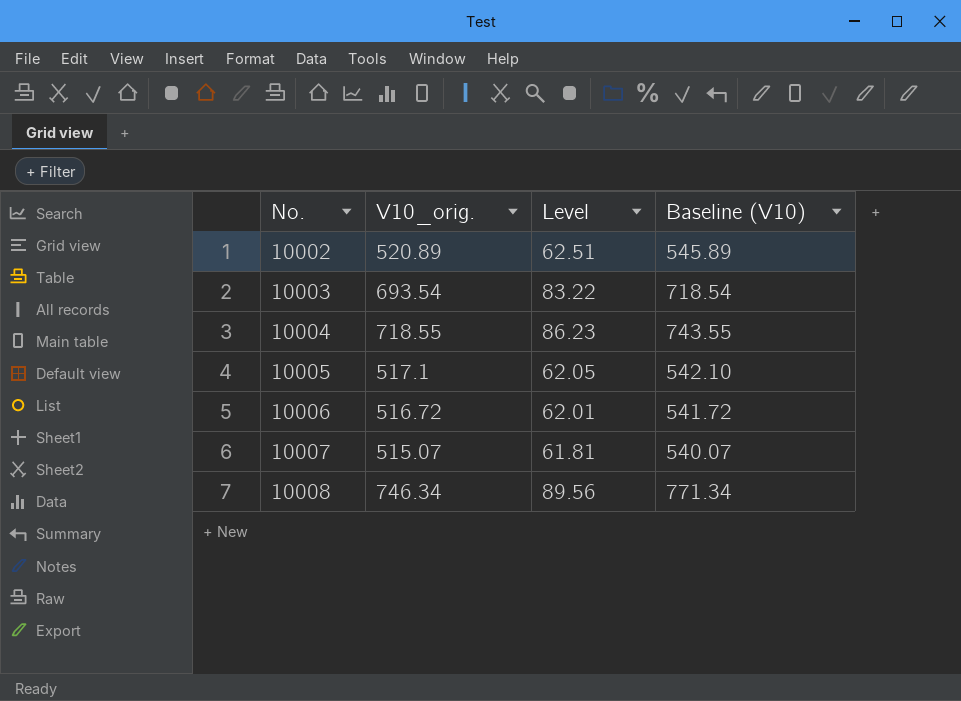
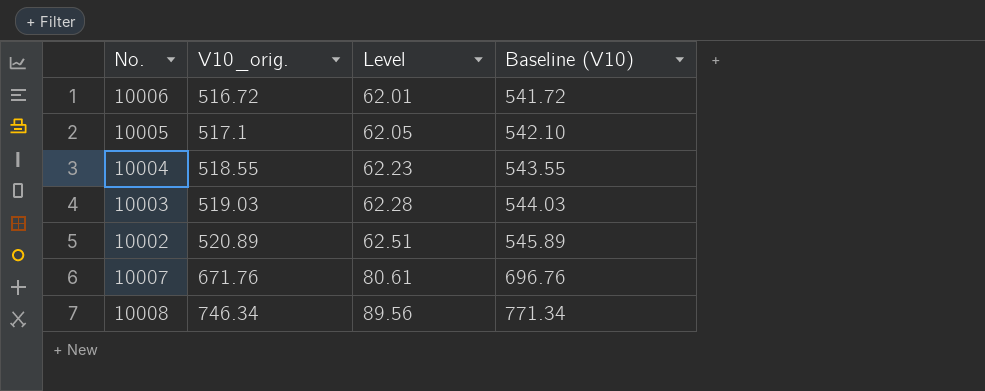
row order: No. ascending -> V10_orig. ascending
10004 | V10_orig.: 718.55 -> 518.55
10004 | Level: 86.23 -> 62.23
10004 | Baseline (V10): 743.55 -> 543.55
10003 | V10_orig.: 693.54 -> 519.03
10003 | Level: 83.22 -> 62.28
10003 | Baseline (V10): 718.54 -> 544.03
10007 | V10_orig.: 515.07 -> 671.76
10007 | Level: 61.81 -> 80.61
10007 | Baseline (V10): 540.07 -> 696.76

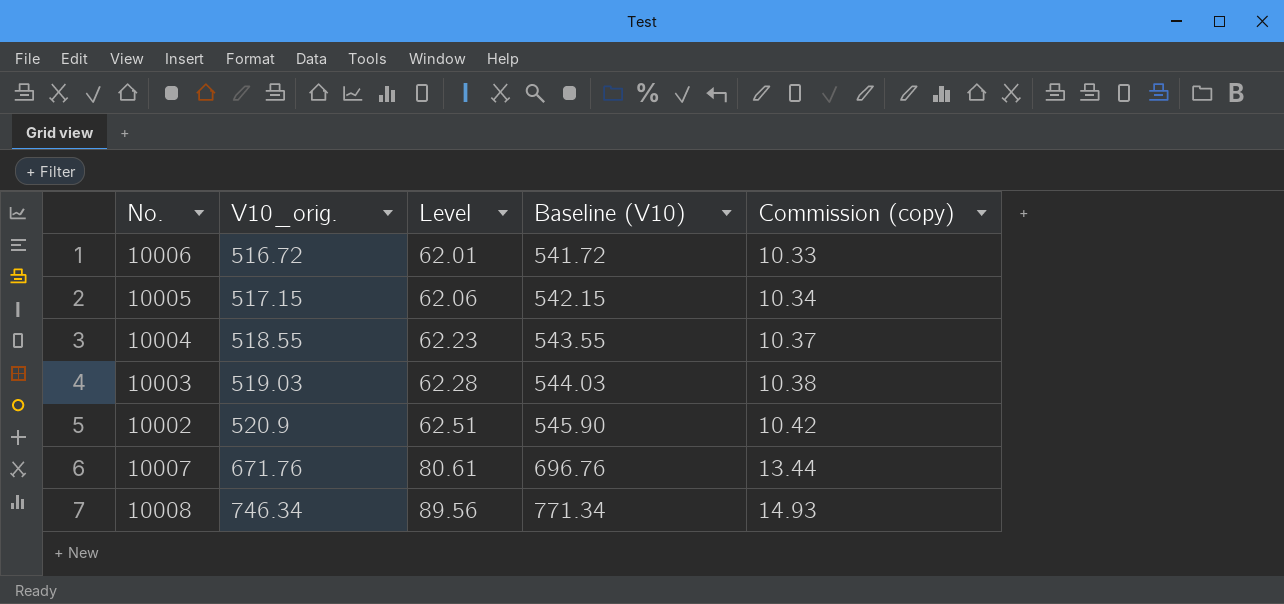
column Commission (copy) | formula: none -> [V10_orig.] * 0.02
10005 | V10_orig.: 517.1 -> 517.15
10005 | Level: 62.05 -> 62.06
10005 | Baseline (V10): 542.10 -> 542.15
10002 | V10_orig.: 520.89 -> 520.9
10002 | Baseline (V10): 545.89 -> 545.90

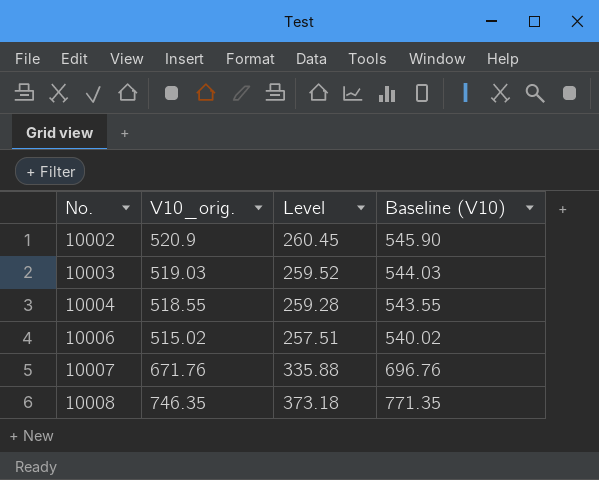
row order: V10_orig. ascending -> No. ascending
column Commission (copy) | formula: [V10_orig.] * 0.02 -> none
column Level | formula: [V10_orig.] * 0.12 -> [V10_orig.] * 0.5
row 10005: 517.15 | 62.06 | 542.15 | 10.34 -> none
10006 | V10_orig.: 516.72 -> 515.02
10006 | Baseline (V10): 541.72 -> 540.02
10008 | V10_orig.: 746.34 -> 746.35
10008 | Baseline (V10): 771.34 -> 771.35

